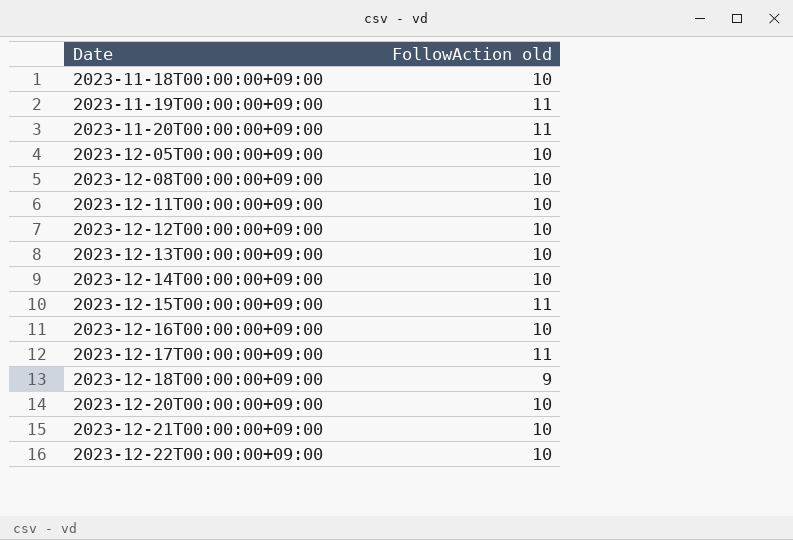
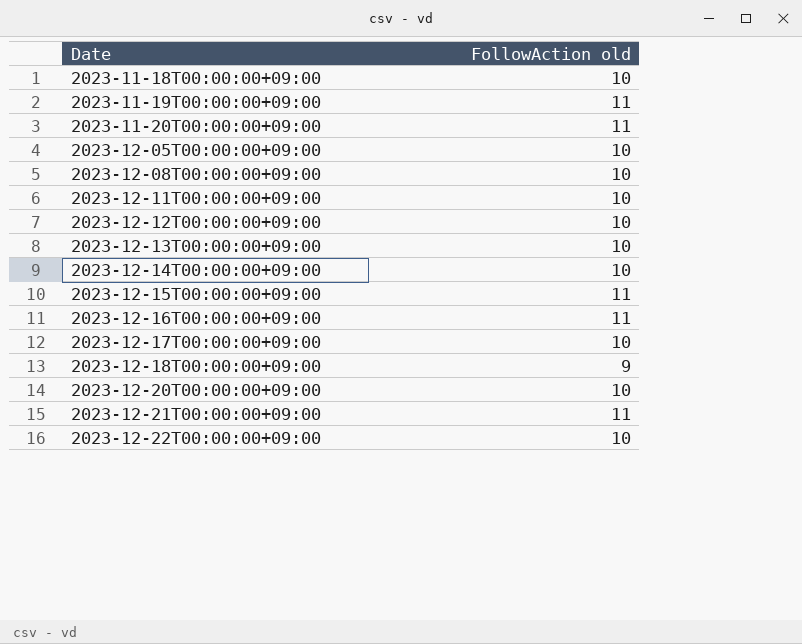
2023-12-16T00:00:00+09:00 | FollowAction old: 10 -> 11
2023-12-17T00:00:00+09:00 | FollowAction old: 11 -> 10
2023-12-21T00:00:00+09:00 | FollowAction old: 10 -> 11

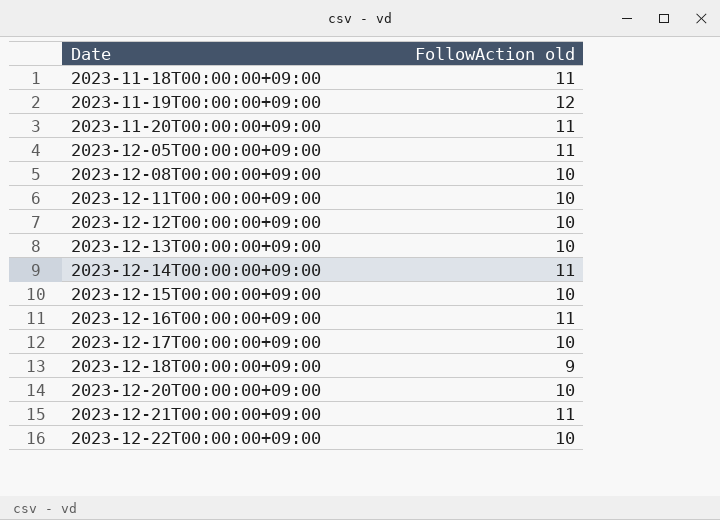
2023-11-18T00:00:00+09:00 | FollowAction old: 10 -> 11
2023-11-19T00:00:00+09:00 | FollowAction old: 11 -> 12
2023-12-05T00:00:00+09:00 | FollowAction old: 10 -> 11
2023-12-14T00:00:00+09:00 | FollowAction old: 10 -> 11
2023-12-15T00:00:00+09:00 | FollowAction old: 11 -> 10

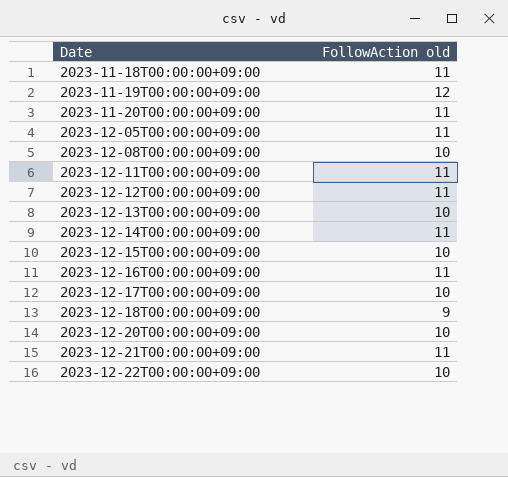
2023-12-11T00:00:00+09:00 | FollowAction old: 10 -> 11
2023-12-12T00:00:00+09:00 | FollowAction old: 10 -> 11

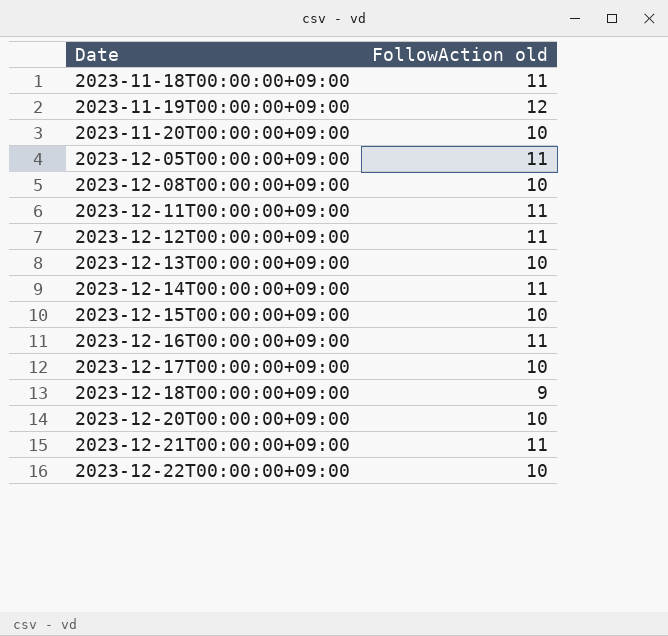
2023-11-20T00:00:00+09:00 | FollowAction old: 11 -> 10

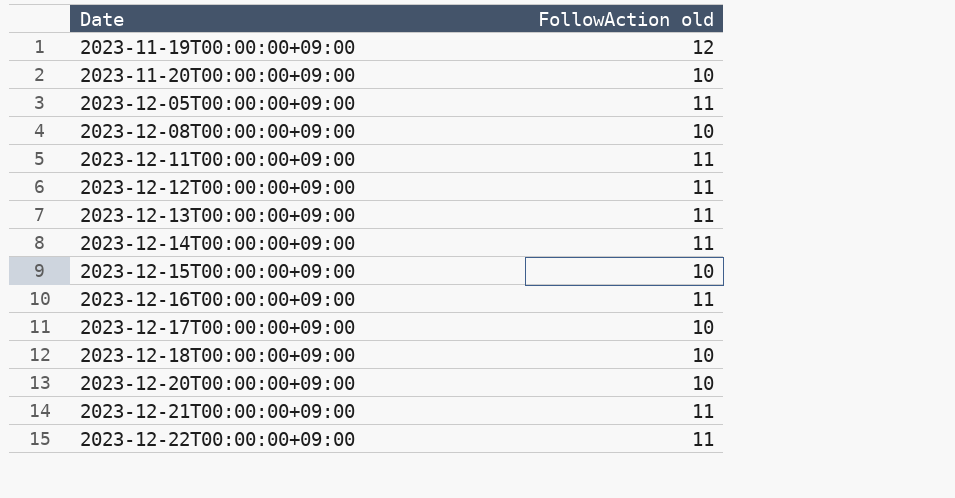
row 2023-11-18T00:00:00+09:00: 11 -> none
2023-12-13T00:00:00+09:00 | FollowAction old: 10 -> 11
2023-12-18T00:00:00+09:00 | FollowAction old: 9 -> 10
2023-12-22T00:00:00+09:00 | FollowAction old: 10 -> 11

